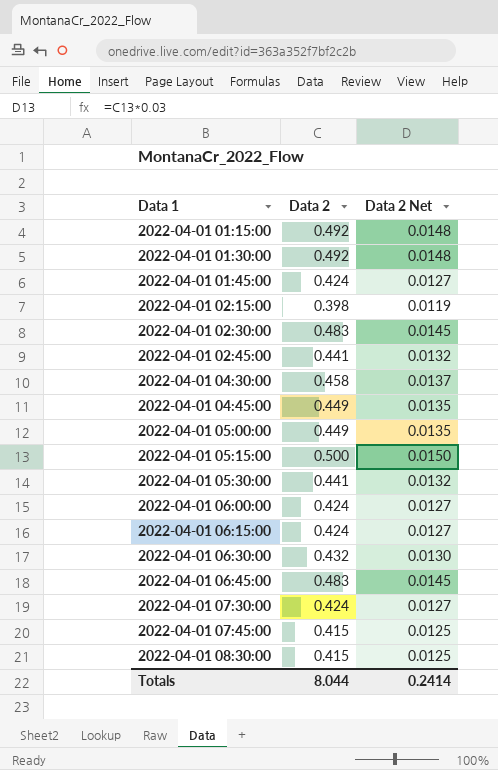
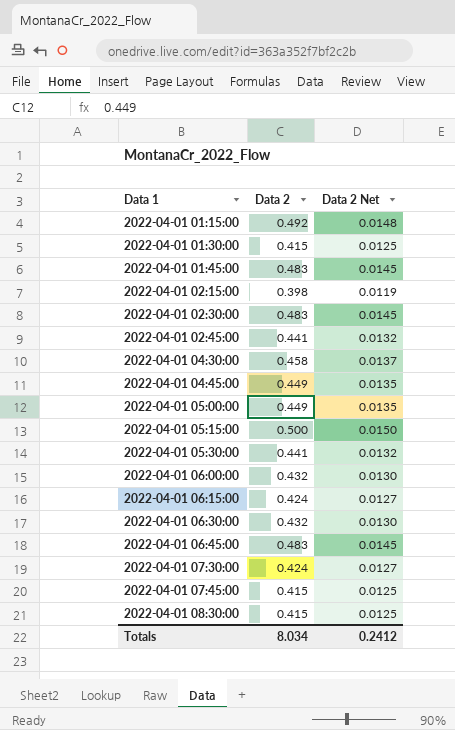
2022-04-01 01:30:00 | Data 2: 0.492 -> 0.415
2022-04-01 01:30:00 | Data 2 Net: 0.0148 -> 0.0125
2022-04-01 01:45:00 | Data 2: 0.424 -> 0.483
2022-04-01 01:45:00 | Data 2 Net: 0.0127 -> 0.0145
2022-04-01 06:00:00 | Data 2: 0.424 -> 0.432
2022-04-01 06:00:00 | Data 2 Net: 0.0127 -> 0.0130
Totals | Data 2: 8.044 -> 8.034
Totals | Data 2 Net: 0.2414 -> 0.2412

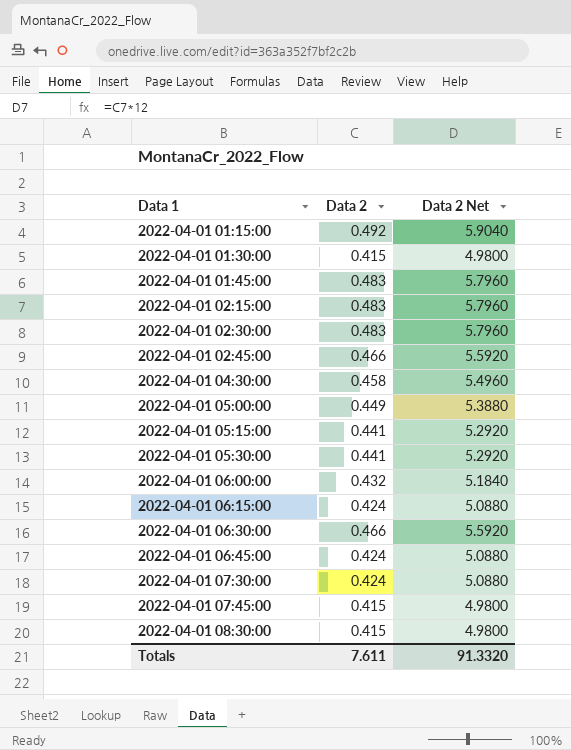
column Data 2 Net | formula: [Data 2] * 0.03 -> [Data 2] * 12
row 2022-04-01 04:45:00: 0.449 | 0.0135 -> none
2022-04-01 02:15:00 | Data 2: 0.398 -> 0.483
2022-04-01 02:45:00 | Data 2: 0.441 -> 0.466
2022-04-01 05:15:00 | Data 2: 0.500 -> 0.441
2022-04-01 06:30:00 | Data 2: 0.432 -> 0.466
2022-04-01 06:45:00 | Data 2: 0.483 -> 0.424
Totals | Data 2: 8.034 -> 7.611
Totals | Data 2 Net: 0.2412 -> 91.3320

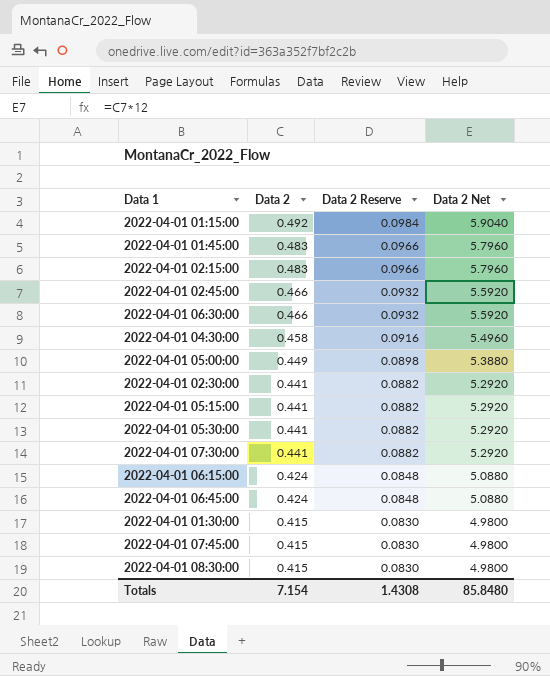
row order: Data 1 ascending -> Data 2 descending
column Data 2 Reserve | formula: none -> [Data 2] * 0.2
row 2022-04-01 06:00:00: 0.432 | 5.1840 -> none
2022-04-01 02:30:00 | Data 2: 0.483 -> 0.441
2022-04-01 02:30:00 | Data 2 Net: 5.7960 -> 5.2920
2022-04-01 07:30:00 | Data 2: 0.424 -> 0.441
2022-04-01 07:30:00 | Data 2 Net: 5.0880 -> 5.2920
Totals | Data 2: 7.611 -> 7.154
Totals | Data 2 Net: 91.3320 -> 85.8480

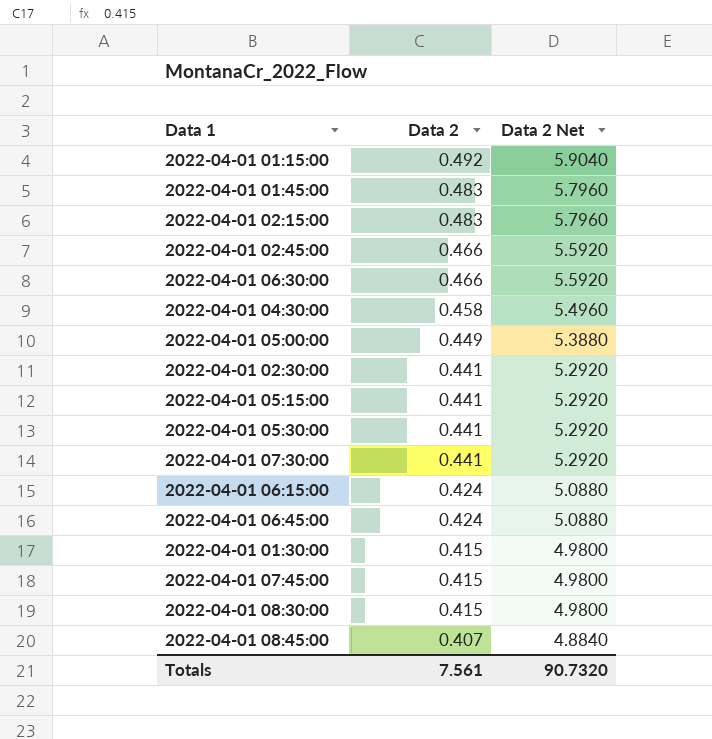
column Data 2 Reserve | formula: [Data 2] * 0.2 -> none
row 2022-04-01 08:45:00: none -> 0.407 | 4.8840
Totals | Data 2: 7.154 -> 7.561
Totals | Data 2 Net: 85.8480 -> 90.7320

